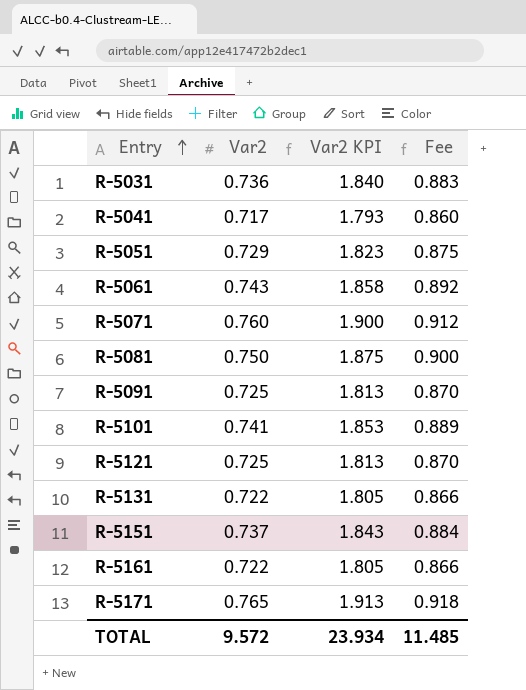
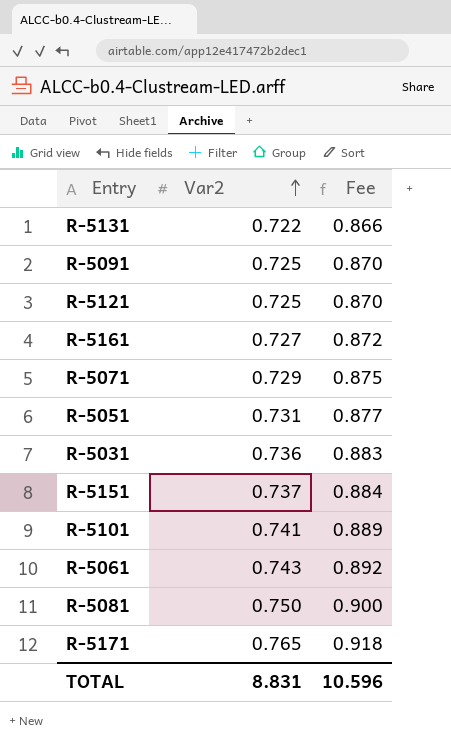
row order: Entry ascending -> Var2 ascending
column Var2 KPI | formula: [Var2] * 2.5 -> none
row R-5041: 0.717 | 1.793 | 0.860 -> none
R-5161 | Var2: 0.722 -> 0.727
R-5161 | Fee: 0.866 -> 0.872
R-5071 | Var2: 0.760 -> 0.729
R-5071 | Fee: 0.912 -> 0.875
R-5051 | Var2: 0.729 -> 0.731
R-5051 | Fee: 0.875 -> 0.877
TOTAL | Var2: 9.572 -> 8.831
TOTAL | Fee: 11.485 -> 10.596

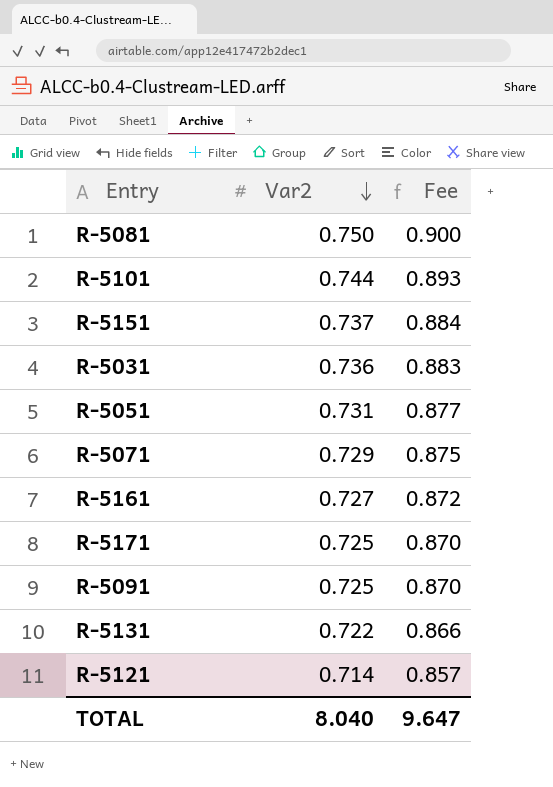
row order: Var2 ascending -> Var2 descending
row R-5061: 0.743 | 0.892 -> none
R-5101 | Var2: 0.741 -> 0.744
R-5101 | Fee: 0.889 -> 0.893
R-5171 | Var2: 0.765 -> 0.725
R-5171 | Fee: 0.918 -> 0.870
R-5121 | Var2: 0.725 -> 0.714
R-5121 | Fee: 0.870 -> 0.857
TOTAL | Var2: 8.831 -> 8.040
TOTAL | Fee: 10.596 -> 9.647

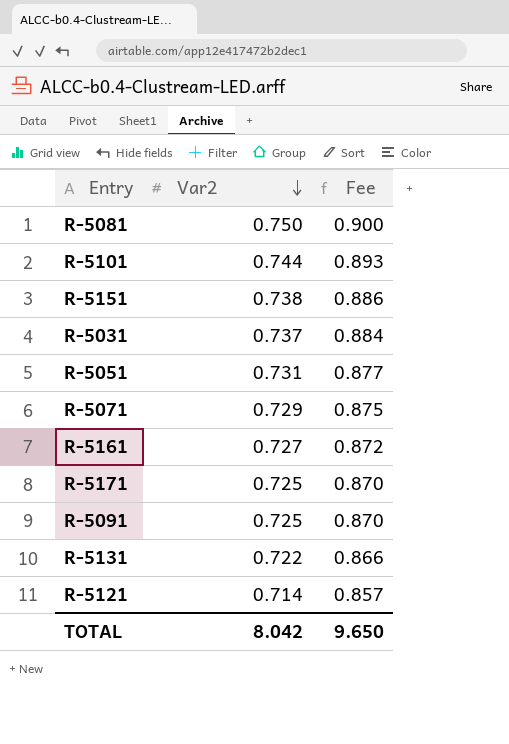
R-5151 | Var2: 0.737 -> 0.738
R-5151 | Fee: 0.884 -> 0.886
R-5031 | Var2: 0.736 -> 0.737
R-5031 | Fee: 0.883 -> 0.884
TOTAL | Var2: 8.040 -> 8.042
TOTAL | Fee: 9.647 -> 9.650

